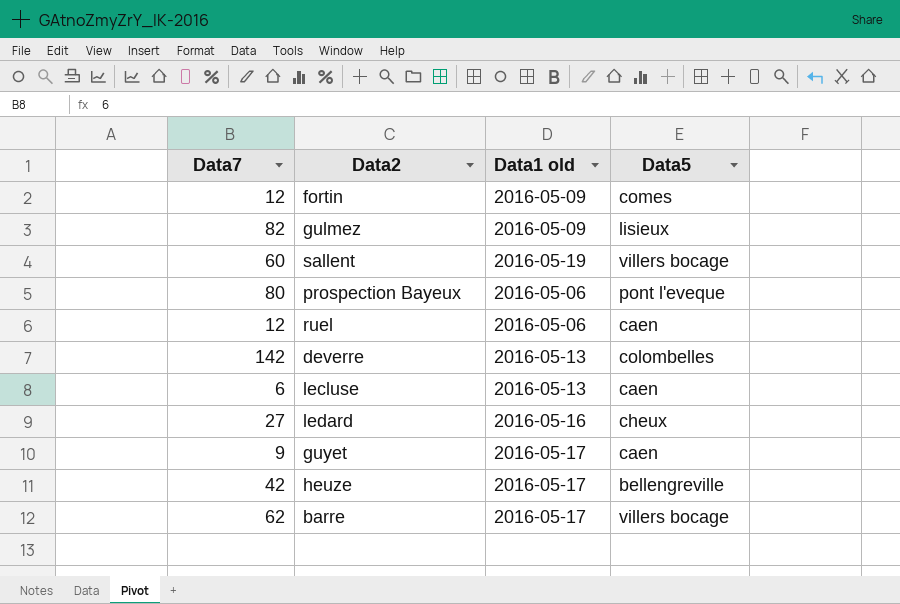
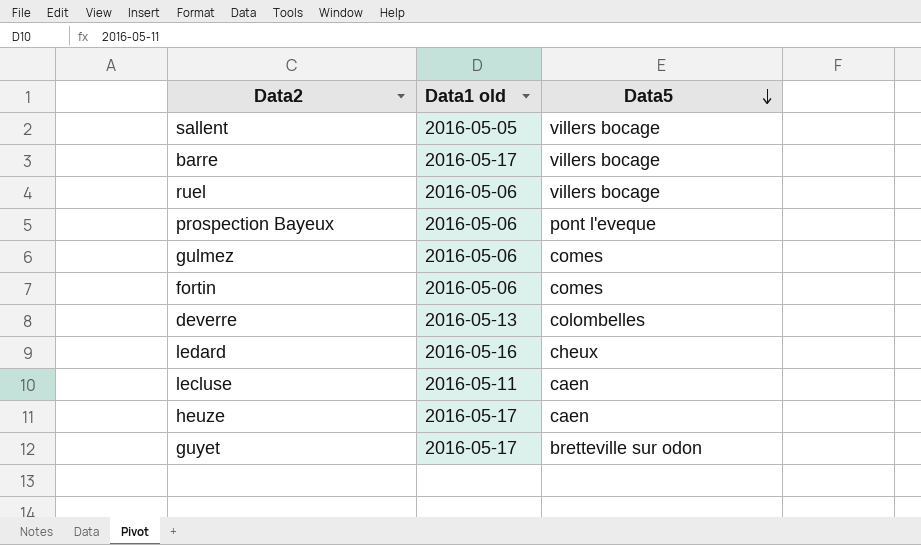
row order: none -> Data5 descending
column Data7 | position: 1 -> none
sallent | Data1 old: 2016-05-19 -> 2016-05-05
ruel | Data5: caen -> villers bocage
gulmez | Data1 old: 2016-05-09 -> 2016-05-06
gulmez | Data5: lisieux -> comes
fortin | Data1 old: 2016-05-09 -> 2016-05-06
lecluse | Data1 old: 2016-05-13 -> 2016-05-11
heuze | Data5: bellengreville -> caen
guyet | Data5: caen -> bretteville sur odon

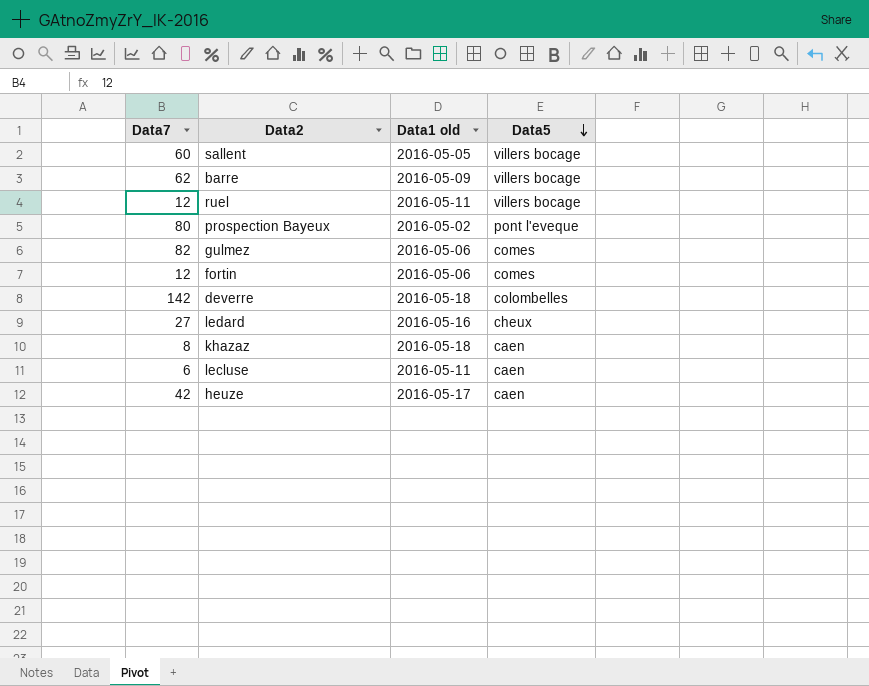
column Data7 | position: none -> 1
row guyet: 2016-05-17 | bretteville sur odon -> none
barre | Data1 old: 2016-05-17 -> 2016-05-09
ruel | Data1 old: 2016-05-06 -> 2016-05-11
prospection Bayeux | Data1 old: 2016-05-06 -> 2016-05-02
deverre | Data1 old: 2016-05-13 -> 2016-05-18
row khazaz: none -> 8 | 2016-05-18 | caen

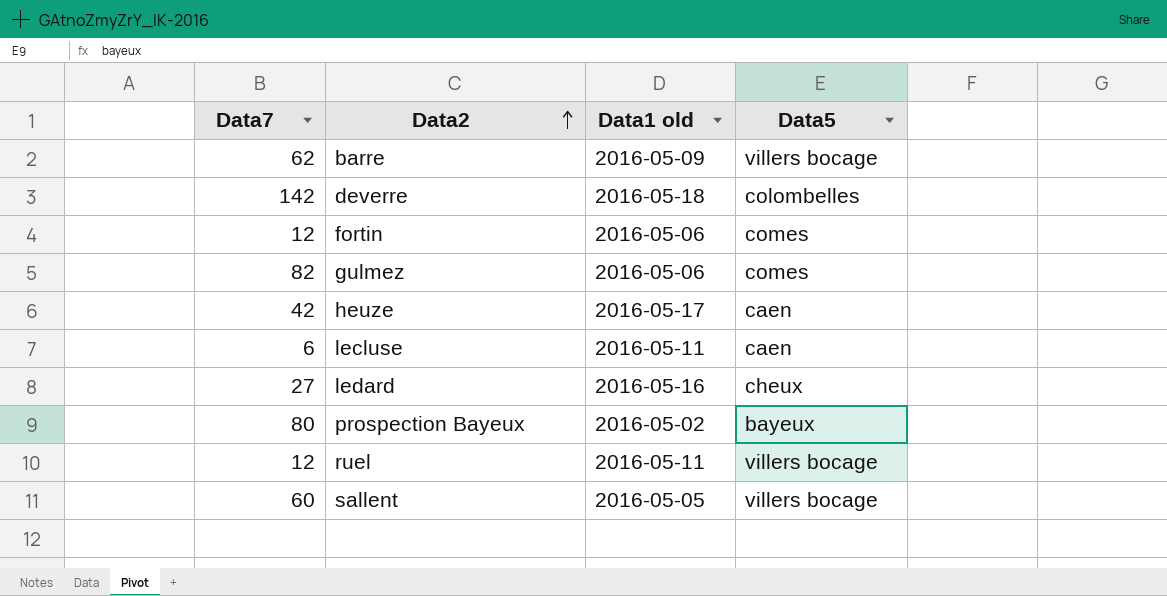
row order: Data5 descending -> Data2 ascending
row khazaz: 8 | 2016-05-18 | caen -> none
prospection Bayeux | Data5: pont l'eveque -> bayeux

